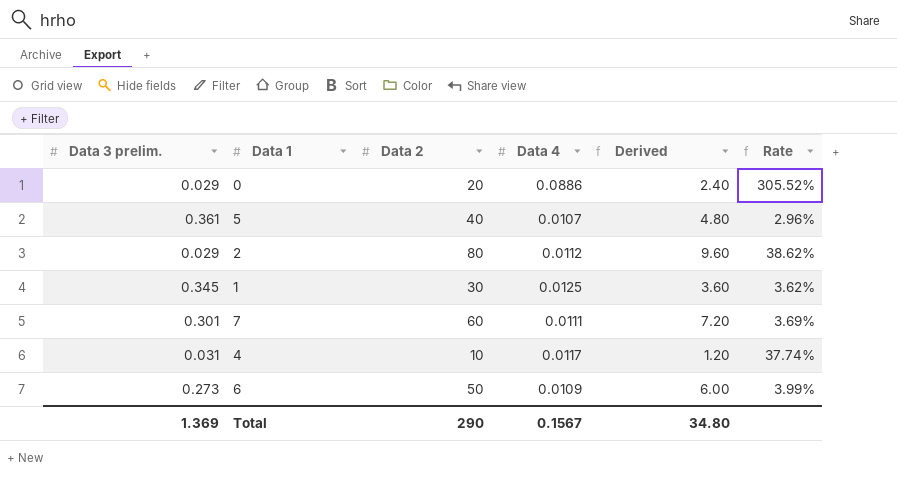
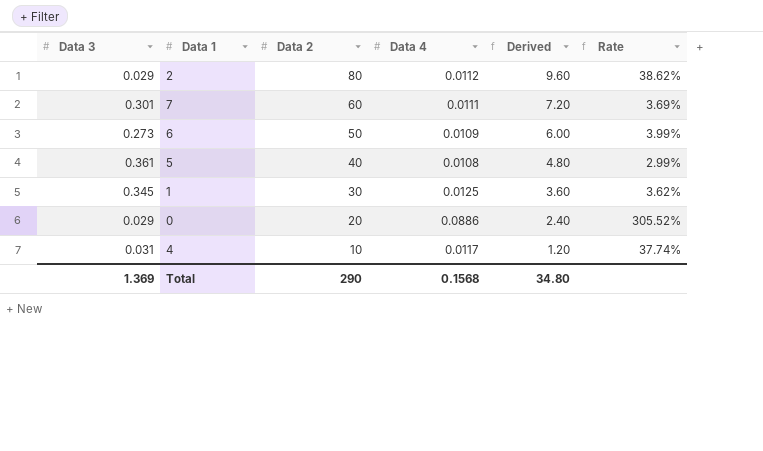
row order: none -> Data 2 descending
column name: Data 3 prelim. -> Data 3
5 | Data 4: 0.0107 -> 0.0108
5 | Rate: 2.96% -> 2.99%
Total | Data 4: 0.1567 -> 0.1568

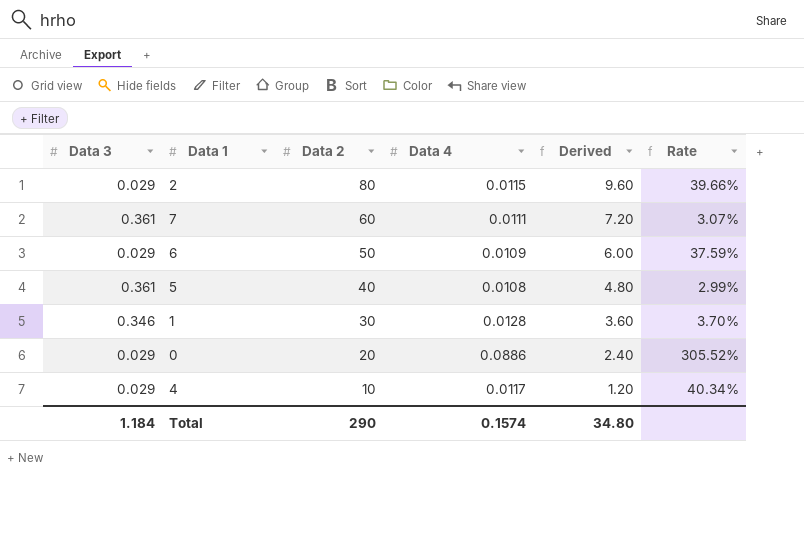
2 | Data 4: 0.0112 -> 0.0115
2 | Rate: 38.62% -> 39.66%
7 | Data 3: 0.301 -> 0.361
7 | Rate: 3.69% -> 3.07%
6 | Data 3: 0.273 -> 0.029
6 | Rate: 3.99% -> 37.59%
1 | Data 3: 0.345 -> 0.346
1 | Data 4: 0.0125 -> 0.0128
1 | Rate: 3.62% -> 3.70%
4 | Data 3: 0.031 -> 0.029
4 | Rate: 37.74% -> 40.34%
Total | Data 3: 1.369 -> 1.184
Total | Data 4: 0.1568 -> 0.1574

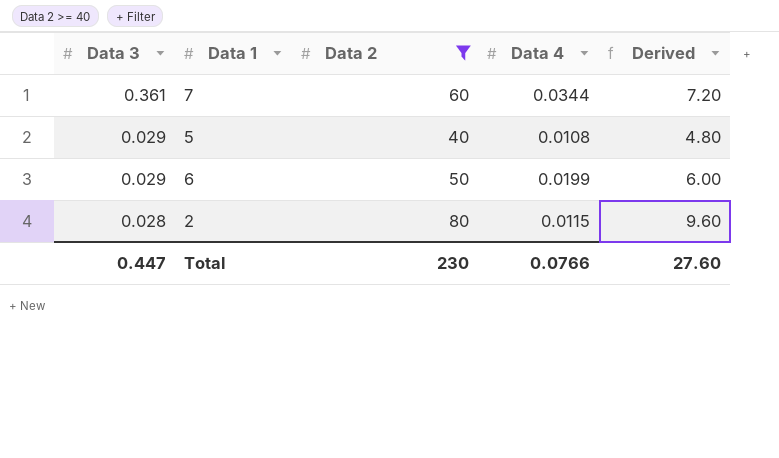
filter: none -> Data 2 >= 40
row order: Data 2 descending -> Data 3 descending
column Rate | formula: [Data 4] / [Data 3] -> none
7 | Data 4: 0.0111 -> 0.0344
5 | Data 3: 0.361 -> 0.029
6 | Data 4: 0.0109 -> 0.0199
2 | Data 3: 0.029 -> 0.028
Total | Data 3: 1.184 -> 0.447
Total | Data 2: 290 -> 230
Total | Data 4: 0.1574 -> 0.0766
Total | Derived: 34.80 -> 27.60

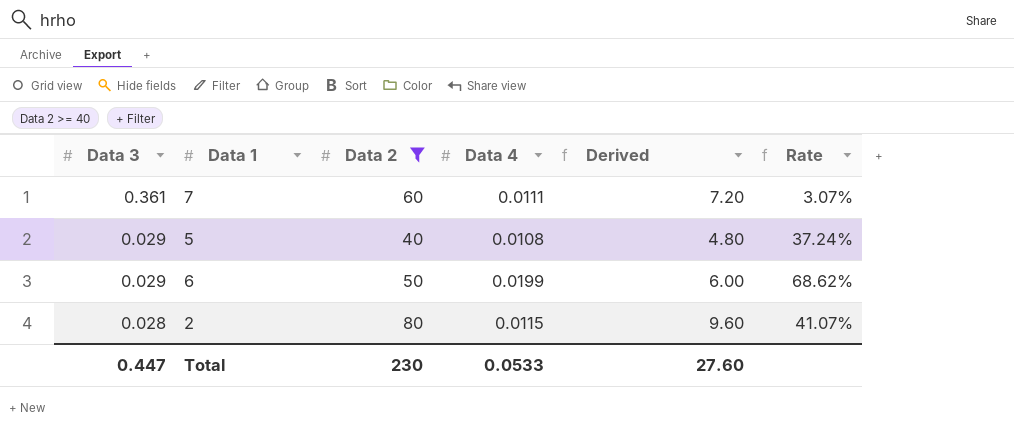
column Rate | formula: none -> [Data 4] / [Data 3]
7 | Data 4: 0.0344 -> 0.0111
Total | Data 4: 0.0766 -> 0.0533

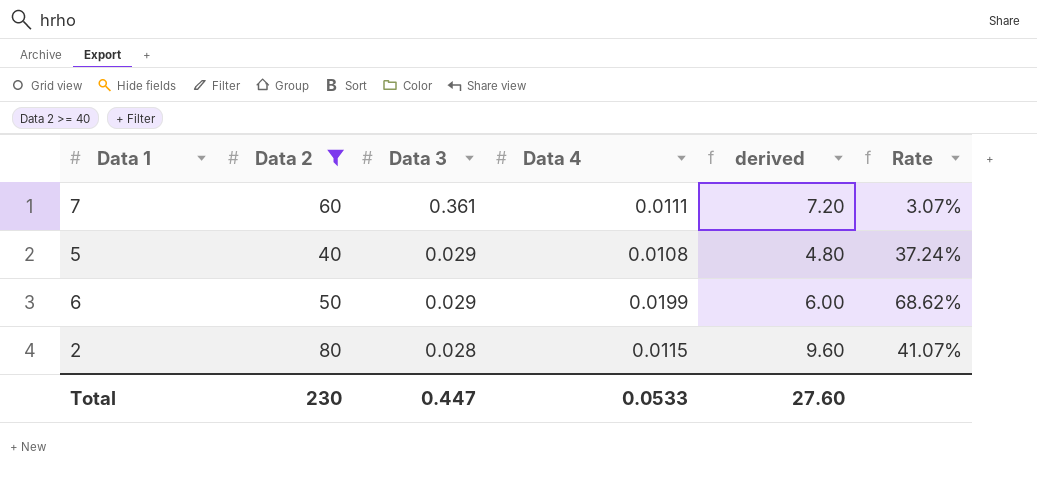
column Data 3 | position: 1 -> 3
column name: Derived -> derived

